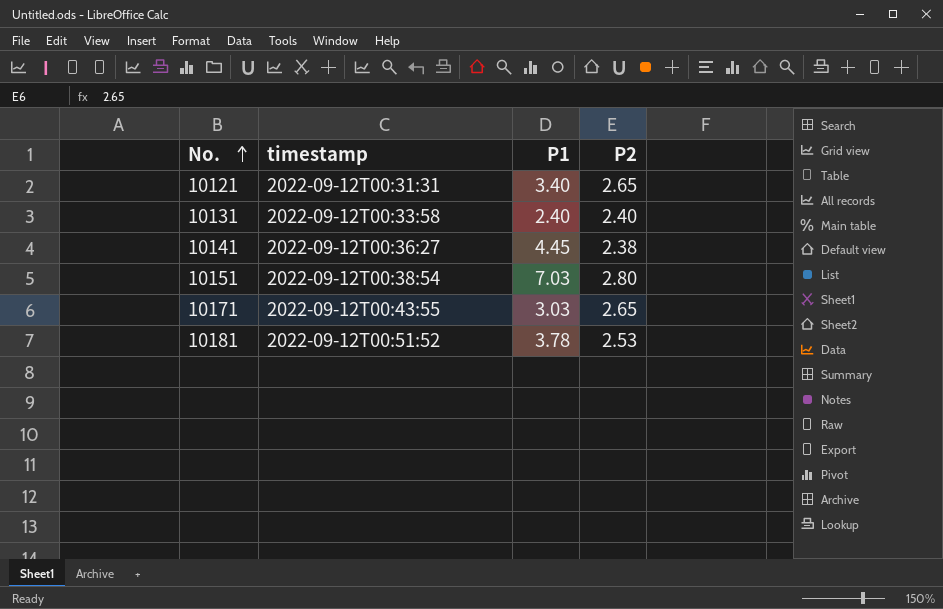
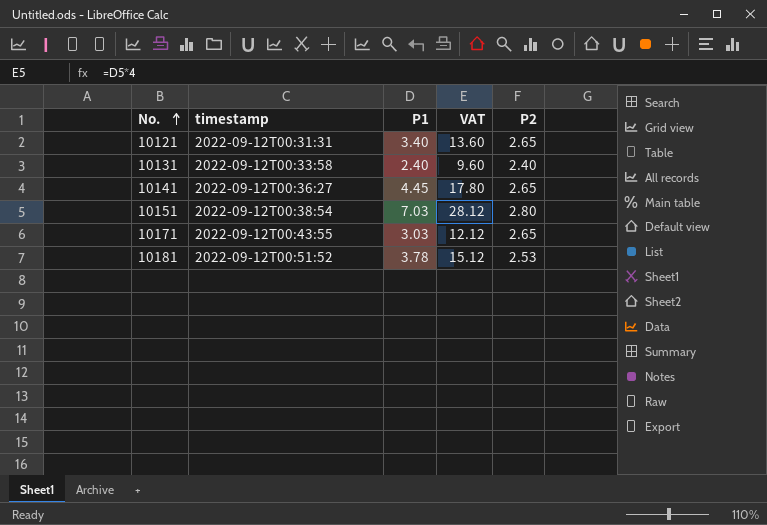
column VAT | formula: none -> [P1] * 4
10141 | P2: 2.38 -> 2.65

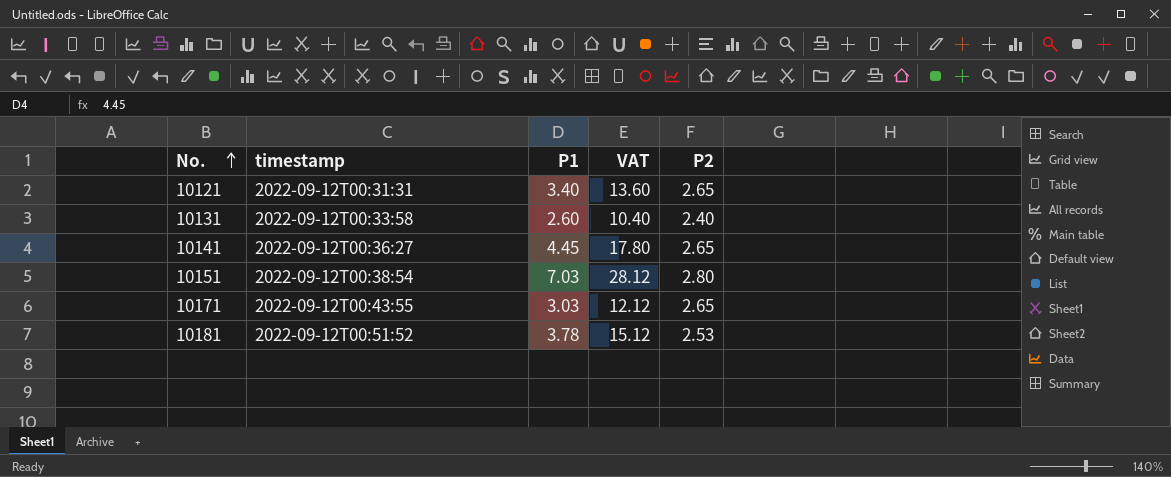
10131 | P1: 2.40 -> 2.60
10131 | VAT: 9.60 -> 10.40

